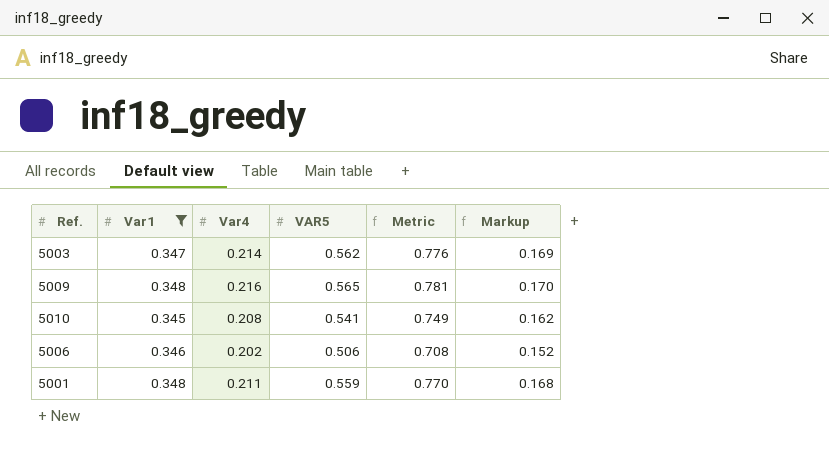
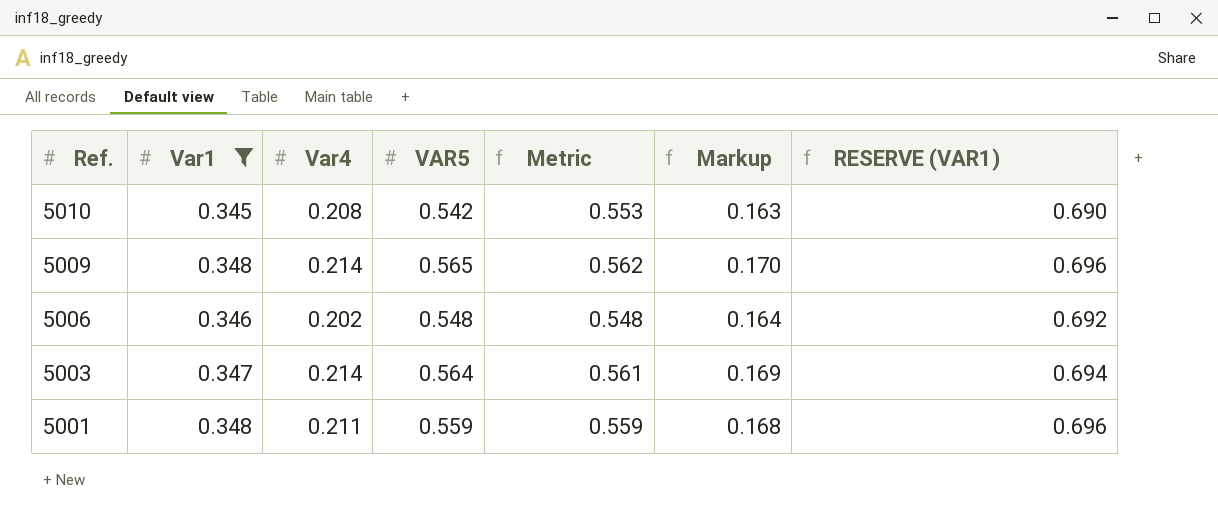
row order: none -> Ref. descending
column Metric | formula: [Var4] + [VAR5] -> [Var1] + [Var4]
column RESERVE (VAR1) | formula: none -> [Var1] * 2
5010 | VAR5: 0.541 -> 0.542
5010 | Markup: 0.162 -> 0.163
5009 | Var4: 0.216 -> 0.214
5006 | VAR5: 0.506 -> 0.548
5006 | Markup: 0.152 -> 0.164
5003 | VAR5: 0.562 -> 0.564

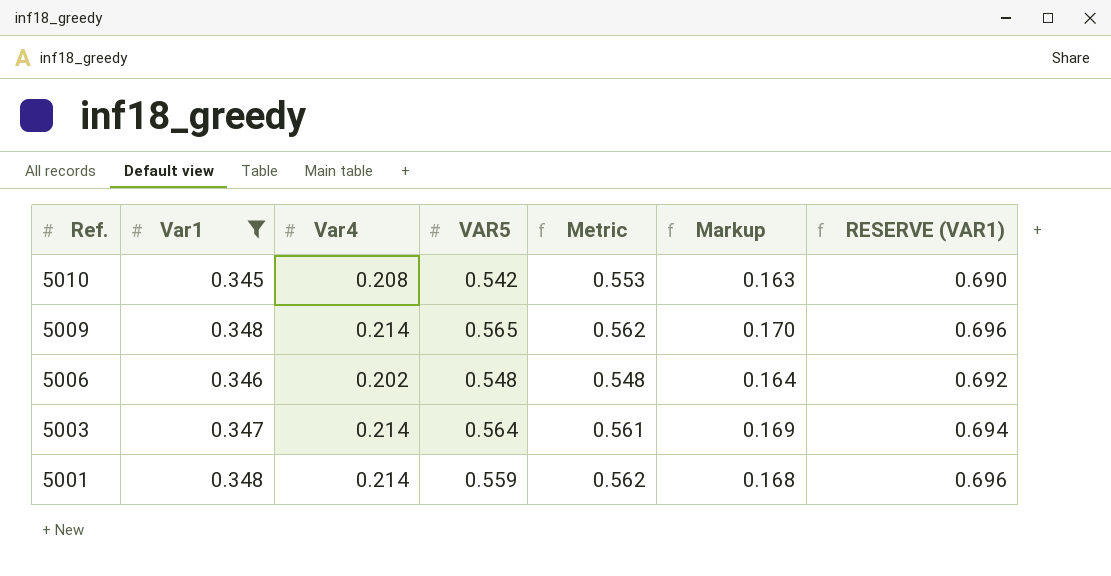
5001 | Var4: 0.211 -> 0.214
5001 | Metric: 0.559 -> 0.562

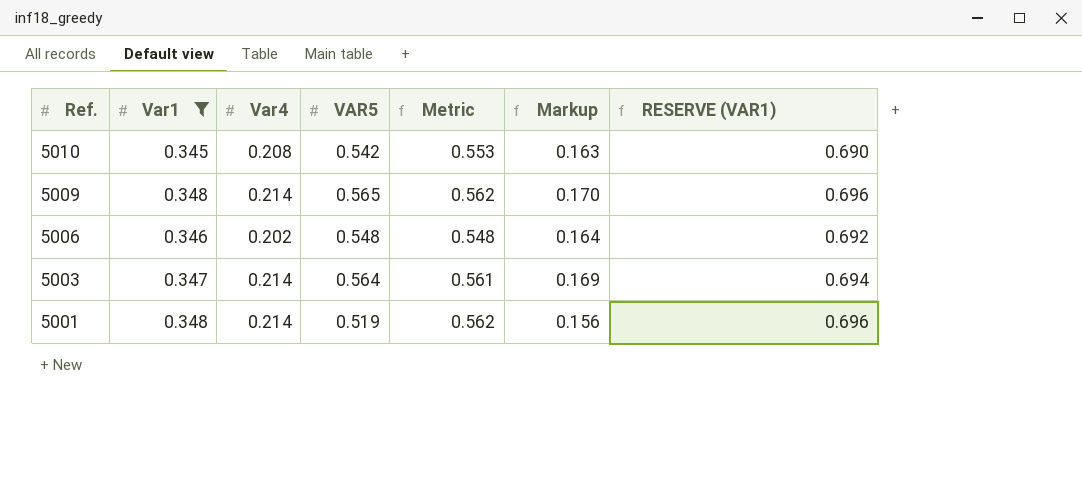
5001 | VAR5: 0.559 -> 0.519
5001 | Markup: 0.168 -> 0.156

